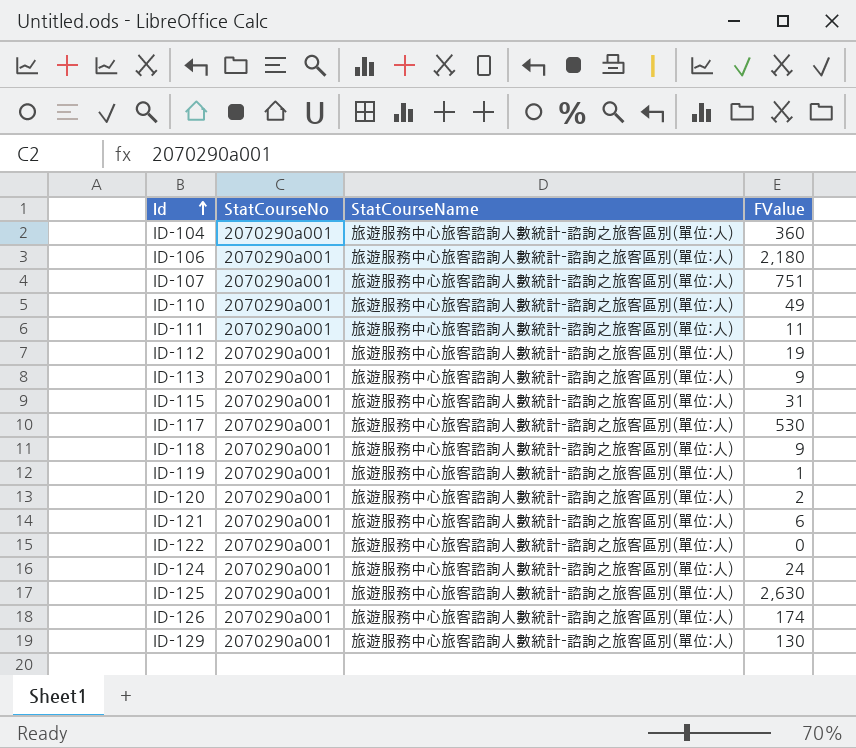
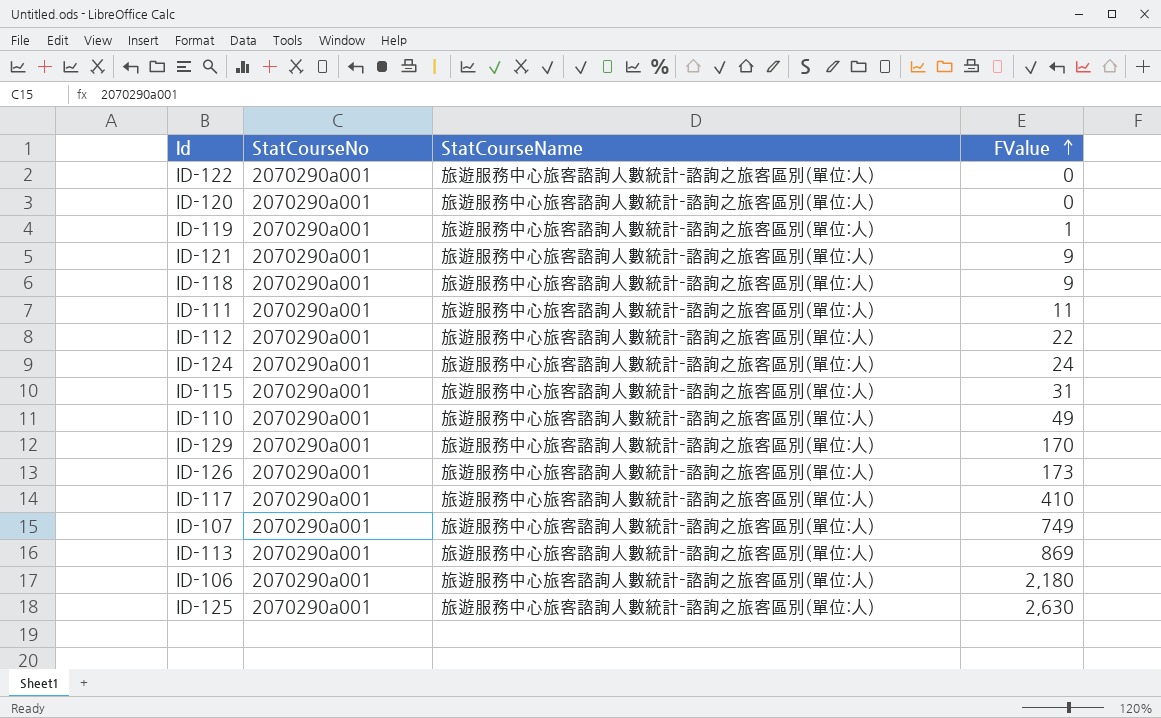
row order: Id ascending -> FValue ascending
row ID-104: 2070290a001 | 旅遊服務中心旅客諮詢人數統計-諮詢之旅客區別(單位:人) | 360 -> none
ID-120 | FValue: 2 -> 0
ID-121 | FValue: 6 -> 9
ID-112 | FValue: 19 -> 22
ID-129 | FValue: 130 -> 170
ID-126 | FValue: 174 -> 173
ID-117 | FValue: 530 -> 410
ID-107 | FValue: 751 -> 749
ID-113 | FValue: 9 -> 869

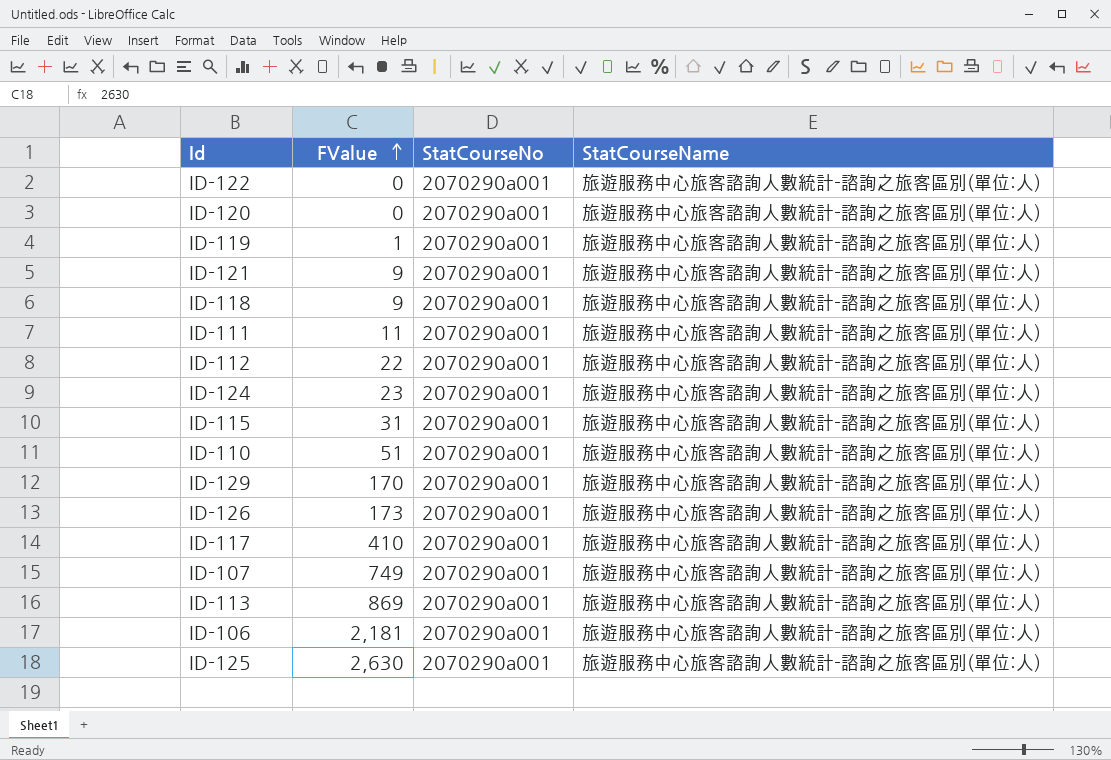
column FValue | position: 4 -> 2
ID-124 | FValue: 24 -> 23
ID-110 | FValue: 49 -> 51
ID-106 | FValue: 2,180 -> 2,181

